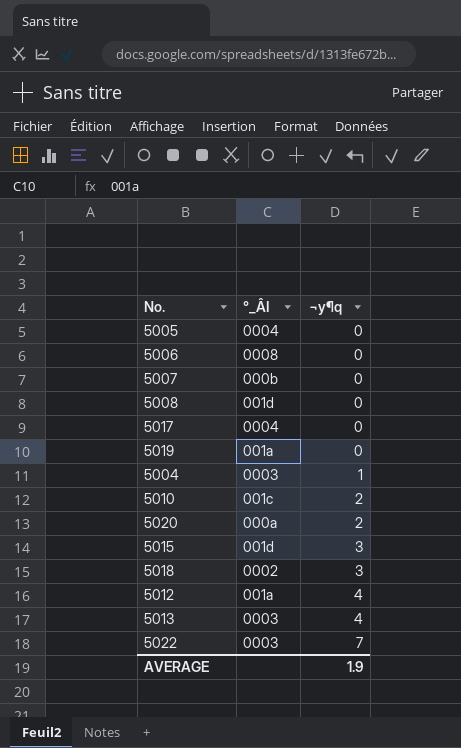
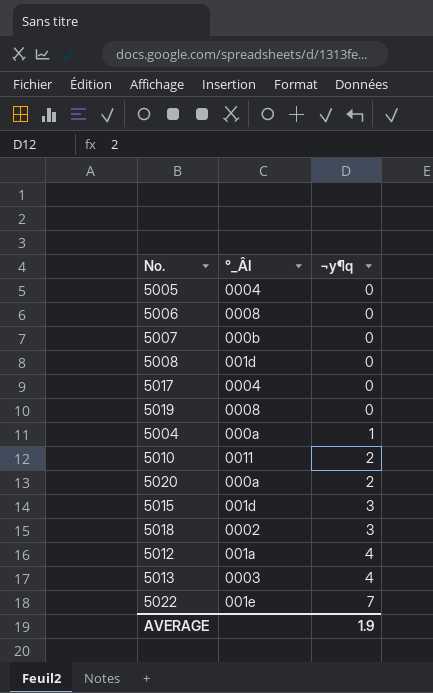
5019 | °_ÂI: 001a -> 0008
5004 | °_ÂI: 0003 -> 000a
5010 | °_ÂI: 001c -> 0011
5022 | °_ÂI: 0003 -> 001e

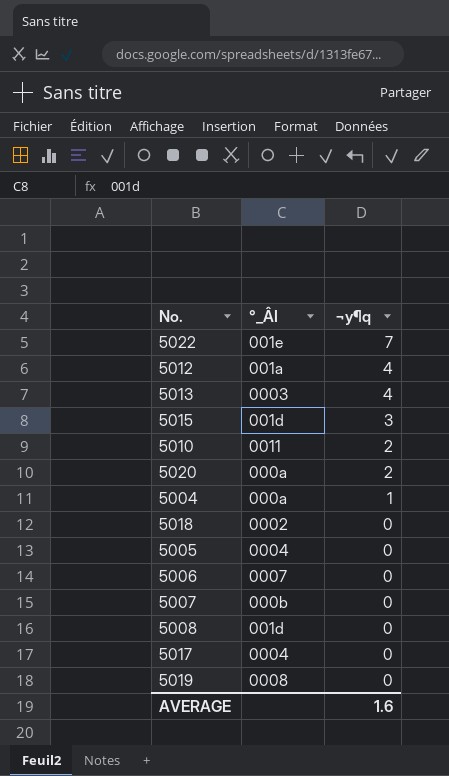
row order: ¬y¶q ascending -> ¬y¶q descending
5018 | ¬y¶q: 3 -> 0
5006 | °_ÂI: 0008 -> 0007
AVERAGE | ¬y¶q: 1.9 -> 1.6

